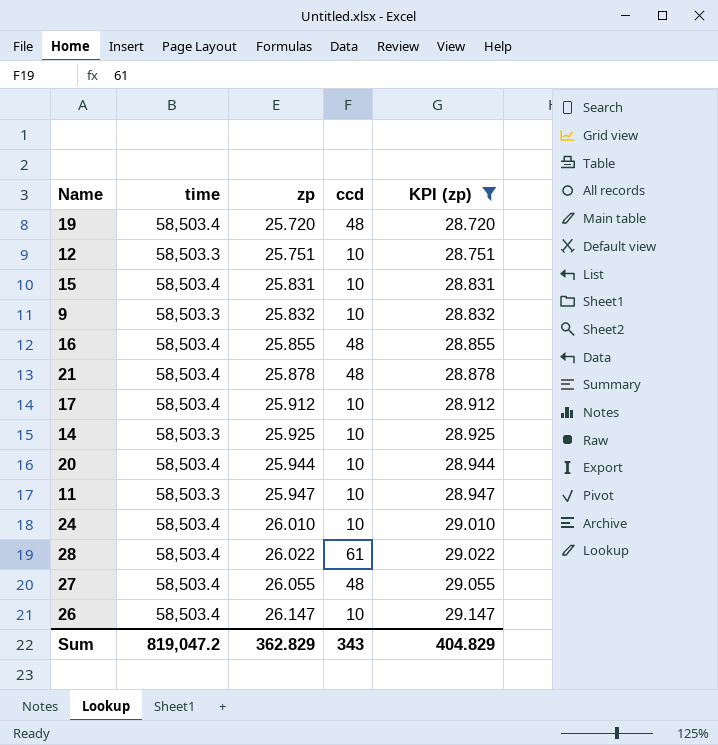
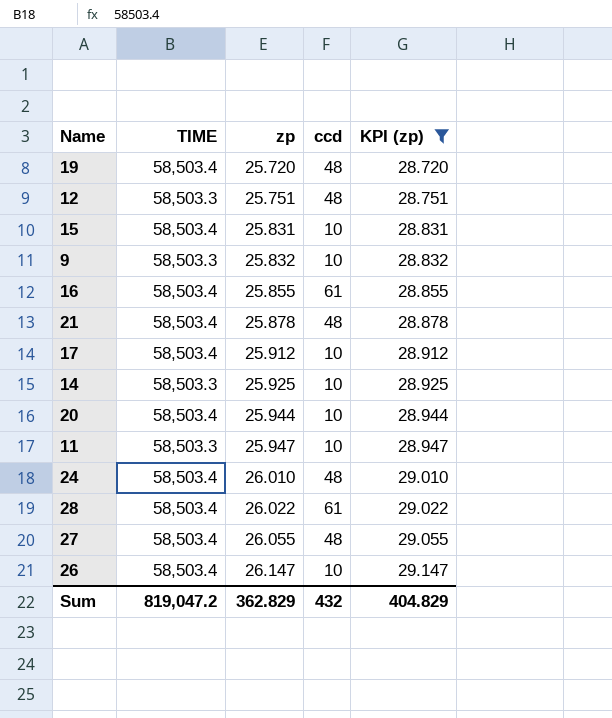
column name: time -> TIME
12 | ccd: 10 -> 48
16 | ccd: 48 -> 61
24 | ccd: 10 -> 48
Sum | ccd: 343 -> 432

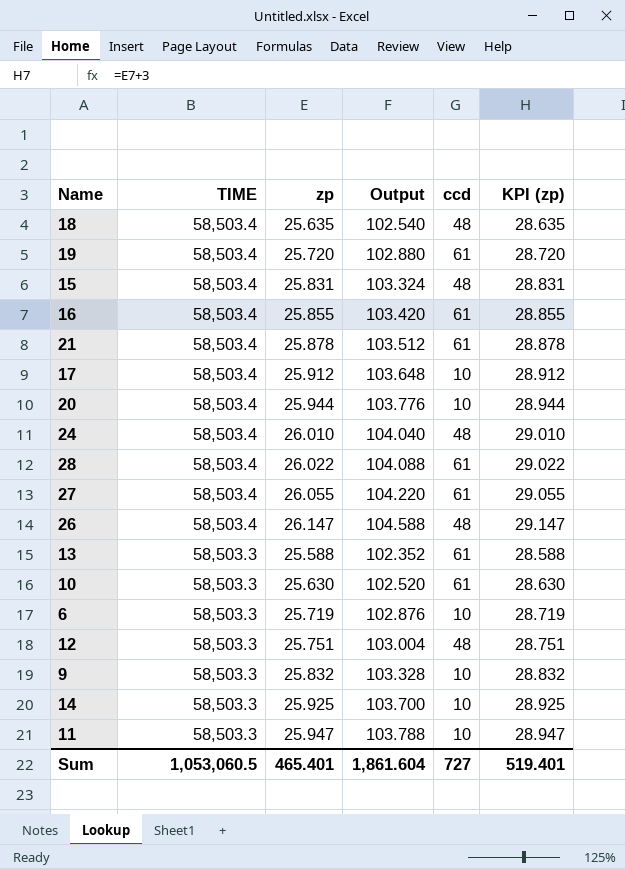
filter: KPI (zp) >= 28.720 -> none
row order: zp ascending -> TIME descending
column Output | formula: none -> [zp] * 4
19 | ccd: 48 -> 61
15 | ccd: 10 -> 48
21 | ccd: 48 -> 61
27 | ccd: 48 -> 61
26 | ccd: 10 -> 48
Sum | TIME: 819,047.2 -> 1,053,060.5
Sum | zp: 362.829 -> 465.401
Sum | ccd: 432 -> 727
Sum | KPI (zp): 404.829 -> 519.401

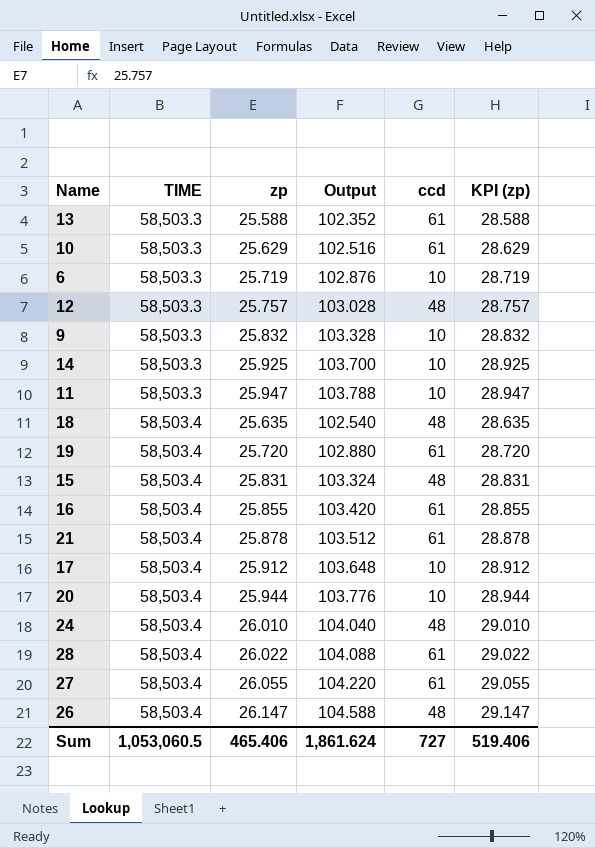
row order: TIME descending -> TIME ascending
10 | zp: 25.630 -> 25.629
10 | Output: 102.520 -> 102.516
10 | KPI (zp): 28.630 -> 28.629
12 | zp: 25.751 -> 25.757
12 | Output: 103.004 -> 103.028
12 | KPI (zp): 28.751 -> 28.757
Sum | zp: 465.401 -> 465.406
Sum | Output: 1,861.604 -> 1,861.624
Sum | KPI (zp): 519.401 -> 519.406

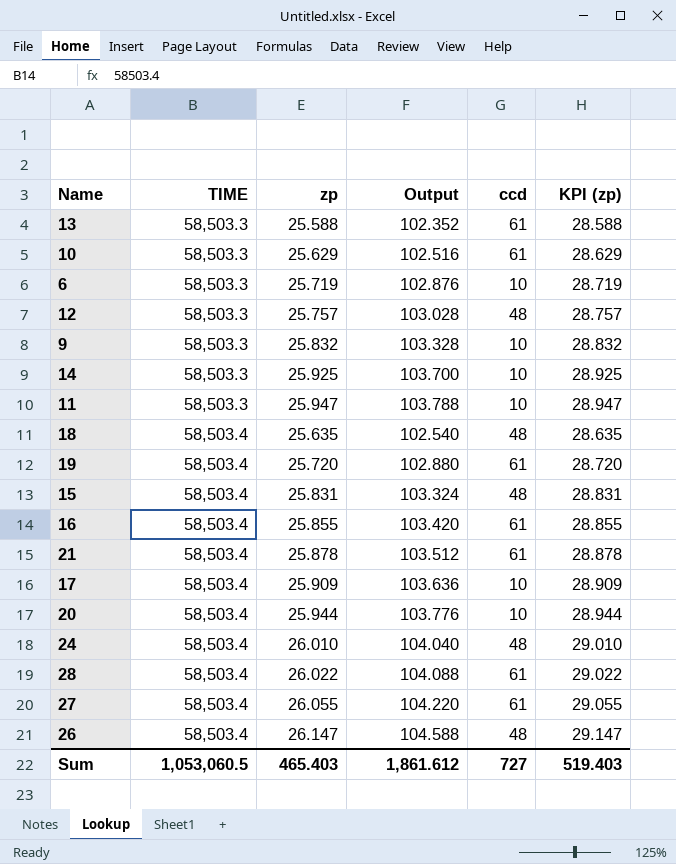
17 | zp: 25.912 -> 25.909
17 | Output: 103.648 -> 103.636
17 | KPI (zp): 28.912 -> 28.909
Sum | zp: 465.406 -> 465.403
Sum | Output: 1,861.624 -> 1,861.612
Sum | KPI (zp): 519.406 -> 519.403

